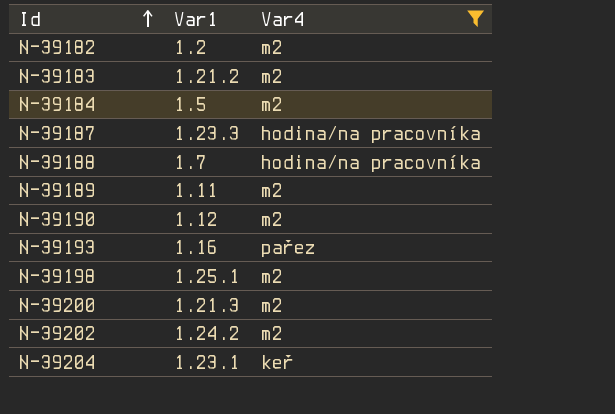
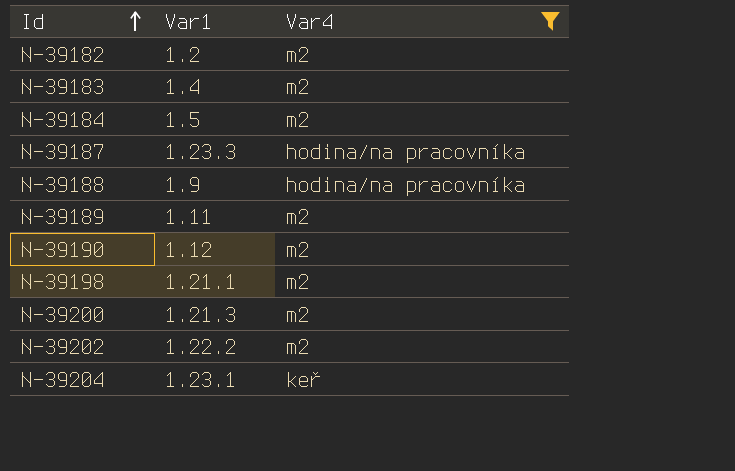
row N-39193: 1.16 | pařez -> none
N-39183 | Var1: 1.21.2 -> 1.4
N-39188 | Var1: 1.7 -> 1.9
N-39198 | Var1: 1.25.1 -> 1.21.1
N-39202 | Var1: 1.24.2 -> 1.22.2

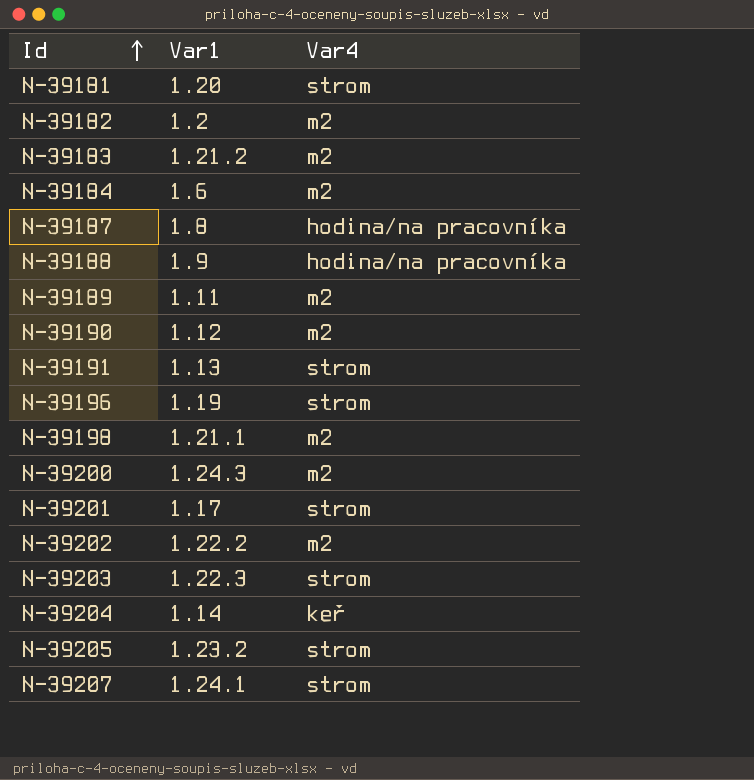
filter: Var4 != strom -> none
N-39183 | Var1: 1.4 -> 1.21.2
N-39184 | Var1: 1.5 -> 1.6
N-39187 | Var1: 1.23.3 -> 1.8
N-39200 | Var1: 1.21.3 -> 1.24.3
N-39204 | Var1: 1.23.1 -> 1.14

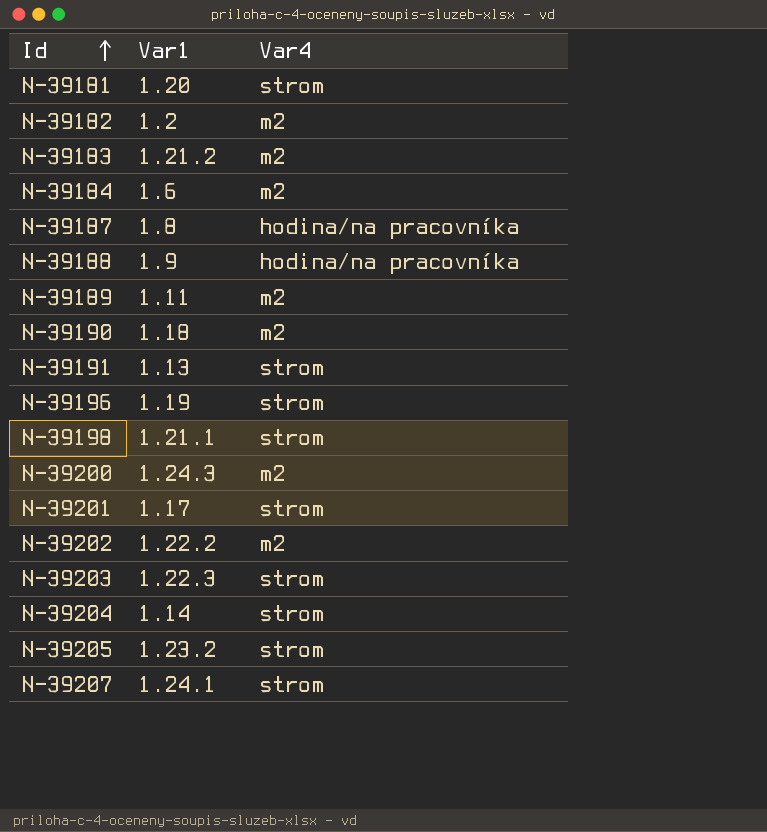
N-39190 | Var1: 1.12 -> 1.18
N-39198 | Var4: m2 -> strom
N-39204 | Var4: keř -> strom

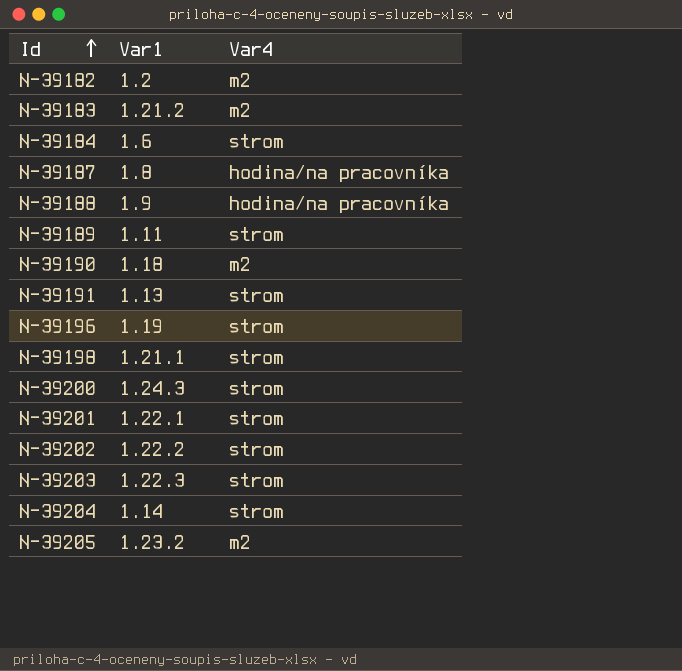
row N-39181: 1.20 | strom -> none
row N-39207: 1.24.1 | strom -> none
N-39184 | Var4: m2 -> strom
N-39189 | Var4: m2 -> strom
N-39200 | Var4: m2 -> strom
N-39201 | Var1: 1.17 -> 1.22.1
N-39202 | Var4: m2 -> strom
N-39205 | Var4: strom -> m2

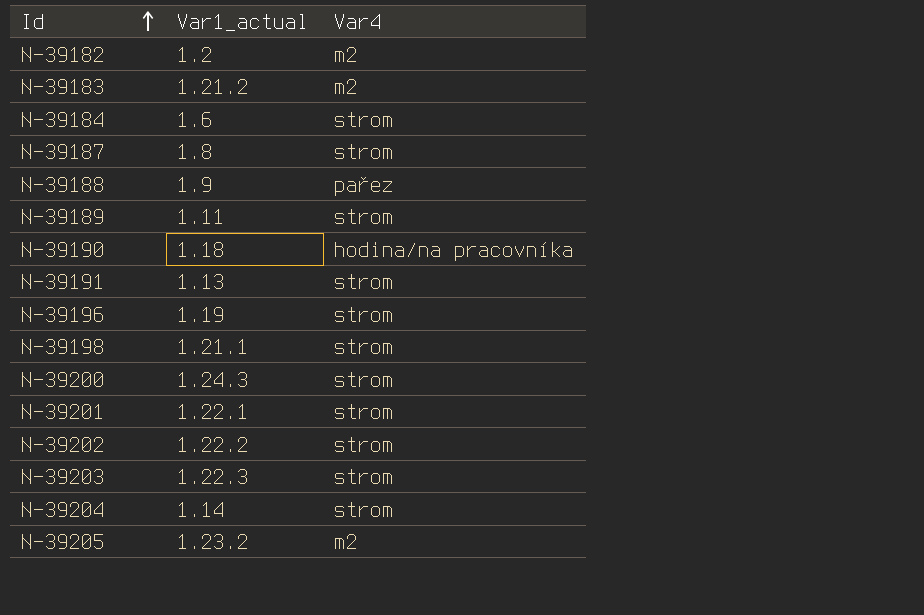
column name: Var1 -> Var1_actual
N-39187 | Var4: hodina/na pracovníka -> strom
N-39188 | Var4: hodina/na pracovníka -> pařez
N-39190 | Var4: m2 -> hodina/na pracovníka

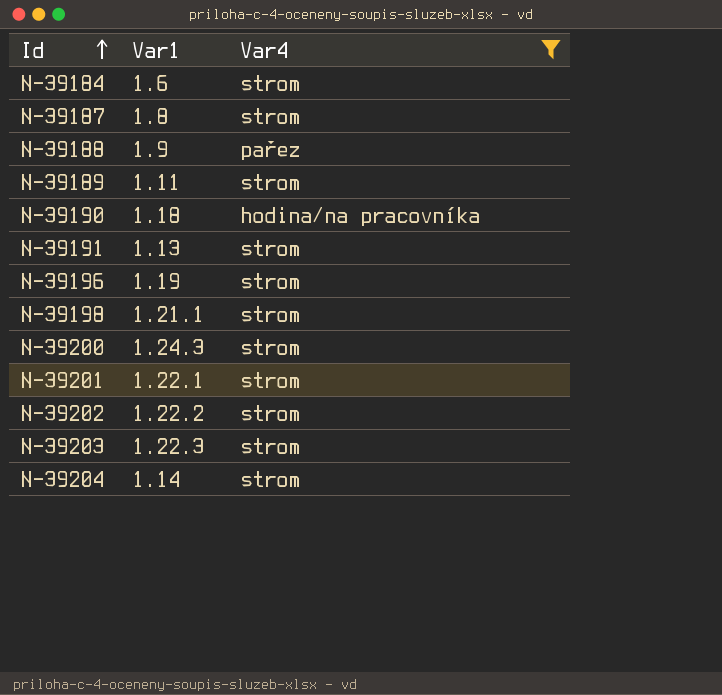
filter: none -> Var4 != m2
column name: Var1_actual -> Var1

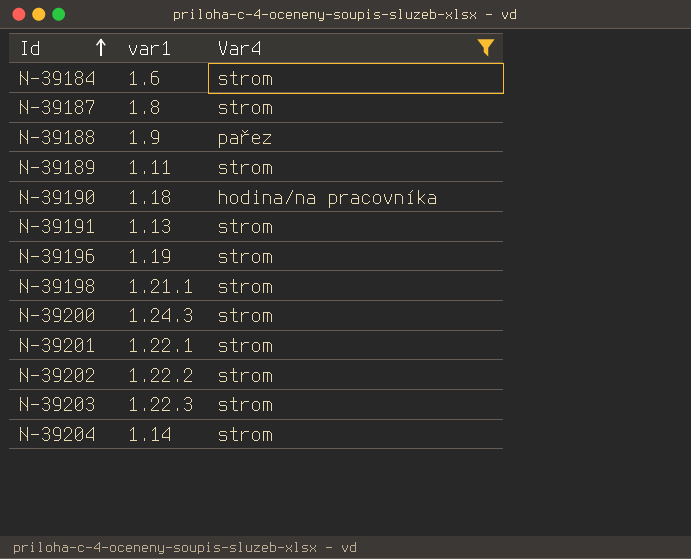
column name: Var1 -> var1

